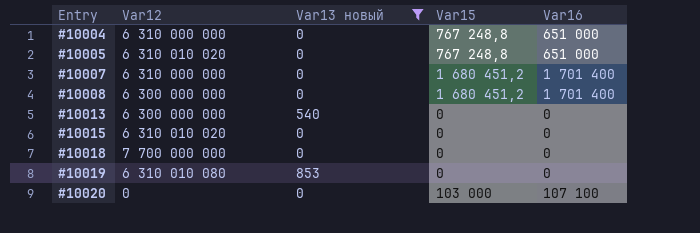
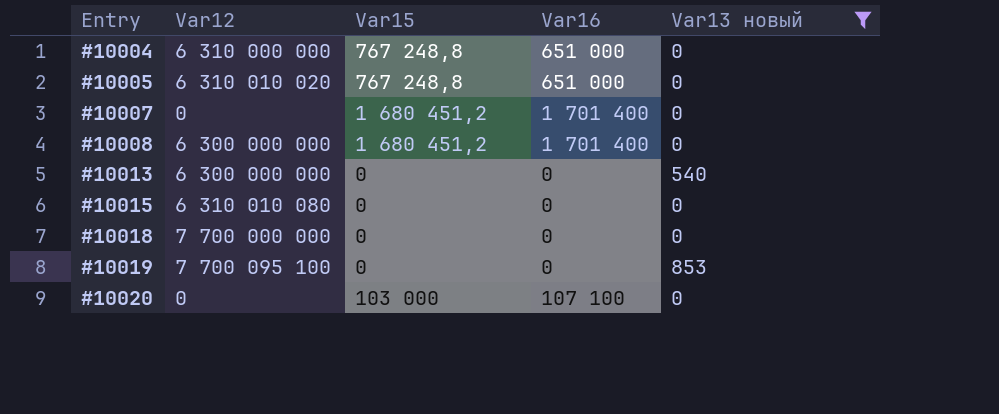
column Var13 новый | position: 3 -> 5
#10007 | Var12: 6 310 000 000 -> 0
#10015 | Var12: 6 310 010 020 -> 6 310 010 080
#10019 | Var12: 6 310 010 080 -> 7 700 095 100

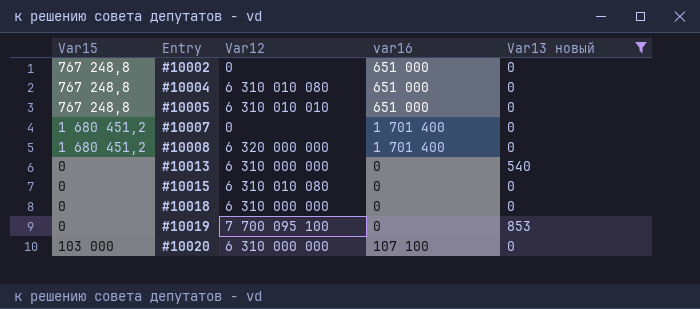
column Var15 | position: 3 -> 1
column name: Var16 -> var16
row #10002: none -> 767 248,8 | 0 | 651 000 | 0
#10004 | Var12: 6 310 000 000 -> 6 310 010 080
#10005 | Var12: 6 310 010 020 -> 6 310 010 010
#10008 | Var12: 6 300 000 000 -> 6 320 000 000
#10013 | Var12: 6 300 000 000 -> 6 310 000 000
#10018 | Var12: 7 700 000 000 -> 6 310 000 000
#10020 | Var12: 0 -> 6 310 000 000

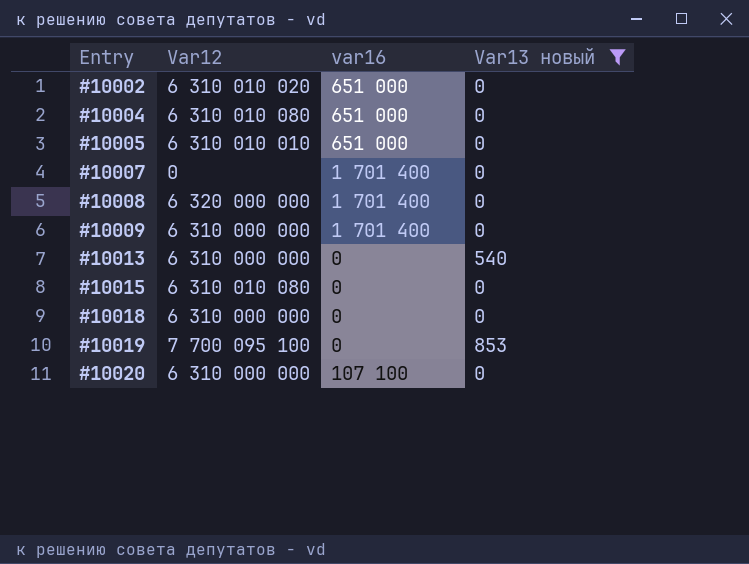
column Var15 | position: 1 -> none
#10002 | Var12: 0 -> 6 310 010 020
row #10009: none -> 6 310 000 000 | 1 701 400 | 0

